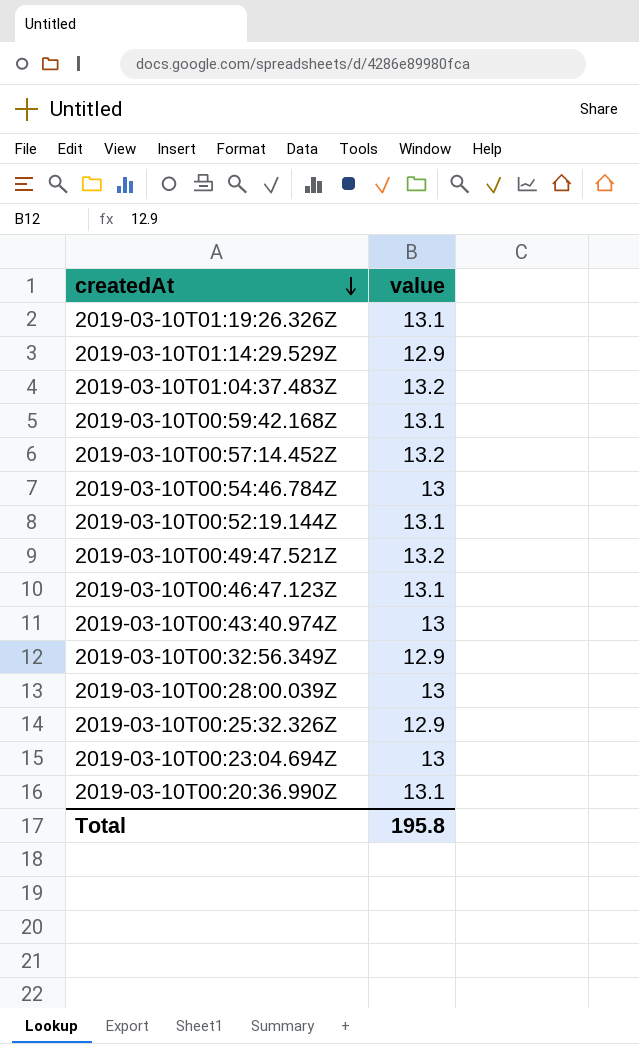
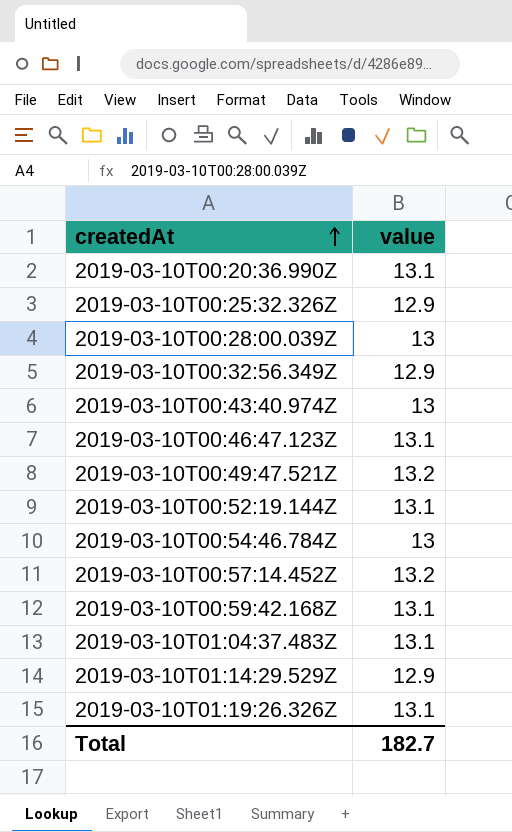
row order: createdAt descending -> createdAt ascending
row 2019-03-10T00:23:04.694Z: 13 -> none
2019-03-10T01:04:37.483Z | value: 13.2 -> 13.1
Total | value: 195.8 -> 182.7

